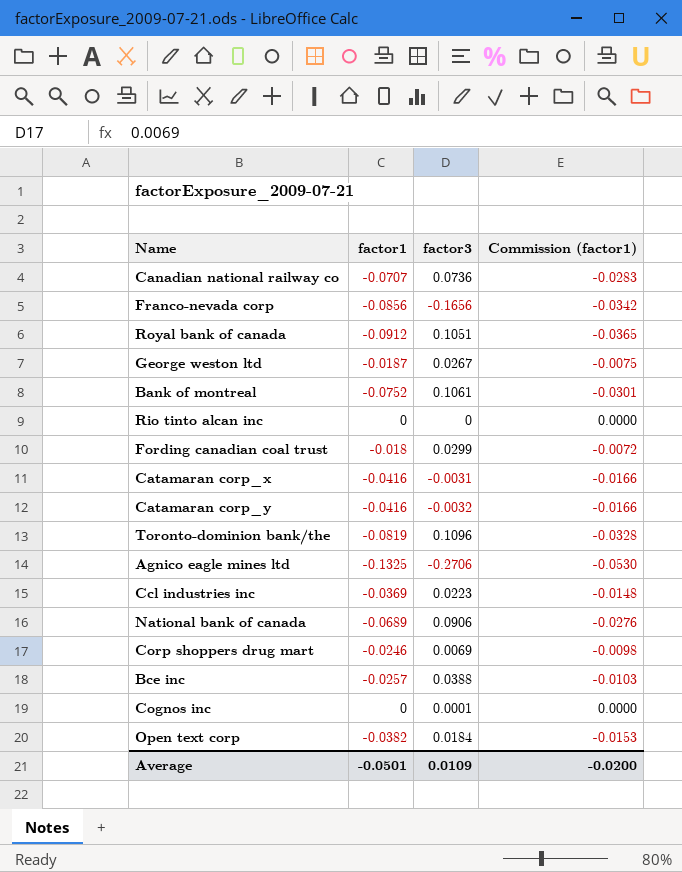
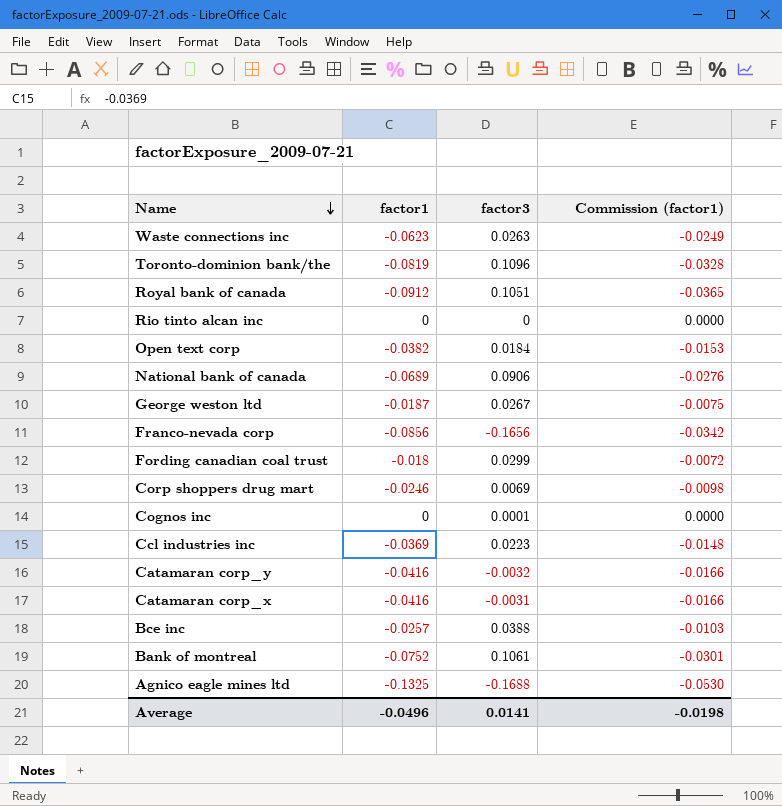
row order: none -> Name descending
row Canadian national railway co: -0.0707 | 0.0736 | -0.0283 -> none
row Waste connections inc: none -> -0.0623 | 0.0263 | -0.0249
Agnico eagle mines ltd | factor3: -0.2706 -> -0.1688
Average | factor1: -0.0501 -> -0.0496
Average | factor3: 0.0109 -> 0.0141
Average | Commission (factor1): -0.0200 -> -0.0198

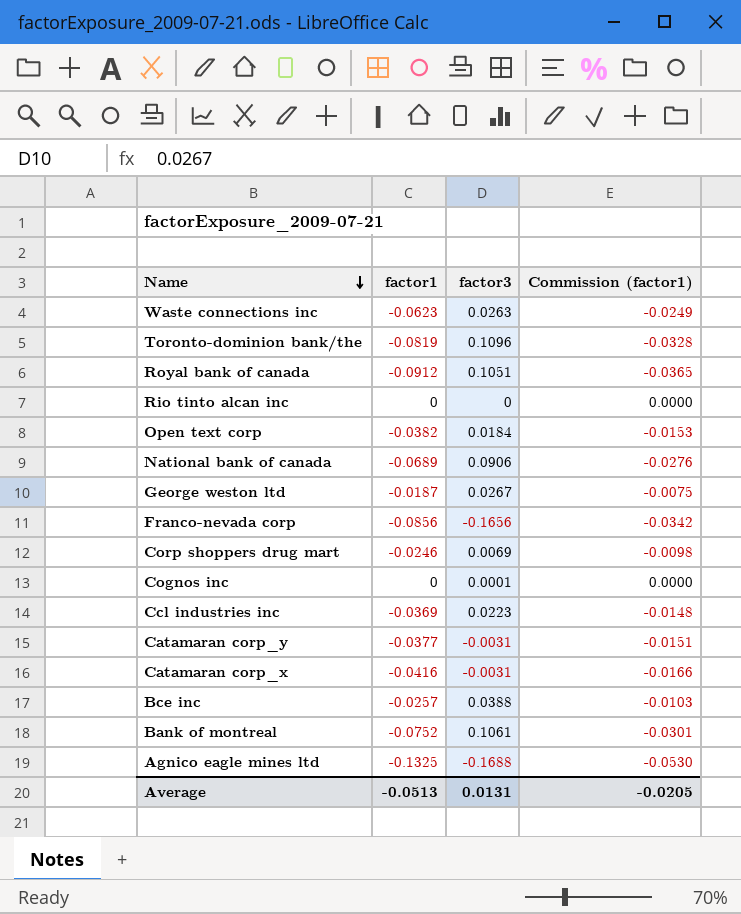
row Fording canadian coal trust: -0.018 | 0.0299 | -0.0072 -> none
Catamaran corp_y | factor1: -0.0416 -> -0.0377
Catamaran corp_y | factor3: -0.0032 -> -0.0031
Catamaran corp_y | Commission (factor1): -0.0166 -> -0.0151
Average | factor1: -0.0496 -> -0.0513
Average | factor3: 0.0141 -> 0.0131
Average | Commission (factor1): -0.0198 -> -0.0205

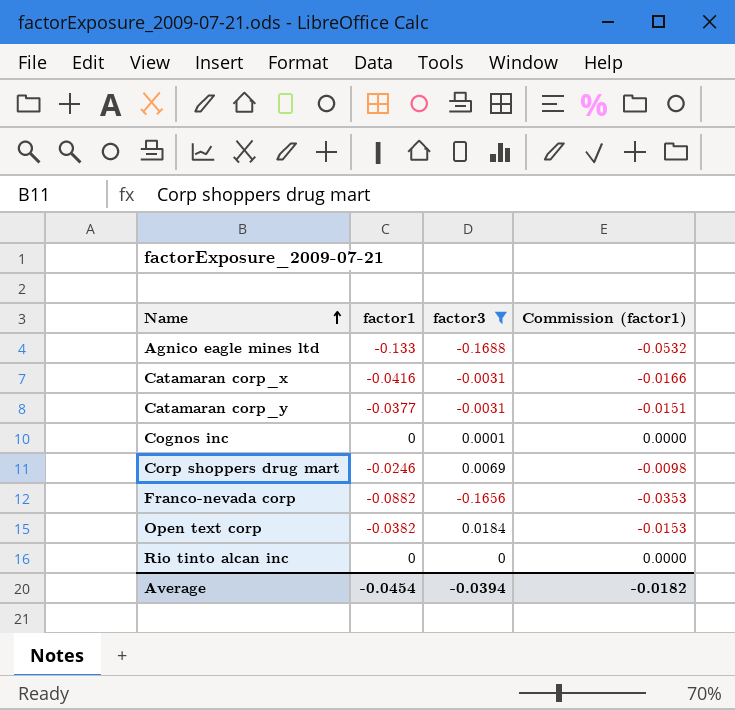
filter: none -> factor3 <= 0.0184
row order: Name descending -> Name ascending
Agnico eagle mines ltd | factor1: -0.1325 -> -0.133
Agnico eagle mines ltd | Commission (factor1): -0.0530 -> -0.0532
Franco-nevada corp | factor1: -0.0856 -> -0.0882
Franco-nevada corp | Commission (factor1): -0.0342 -> -0.0353
Average | factor1: -0.0513 -> -0.0454
Average | factor3: 0.0131 -> -0.0394
Average | Commission (factor1): -0.0205 -> -0.0182

